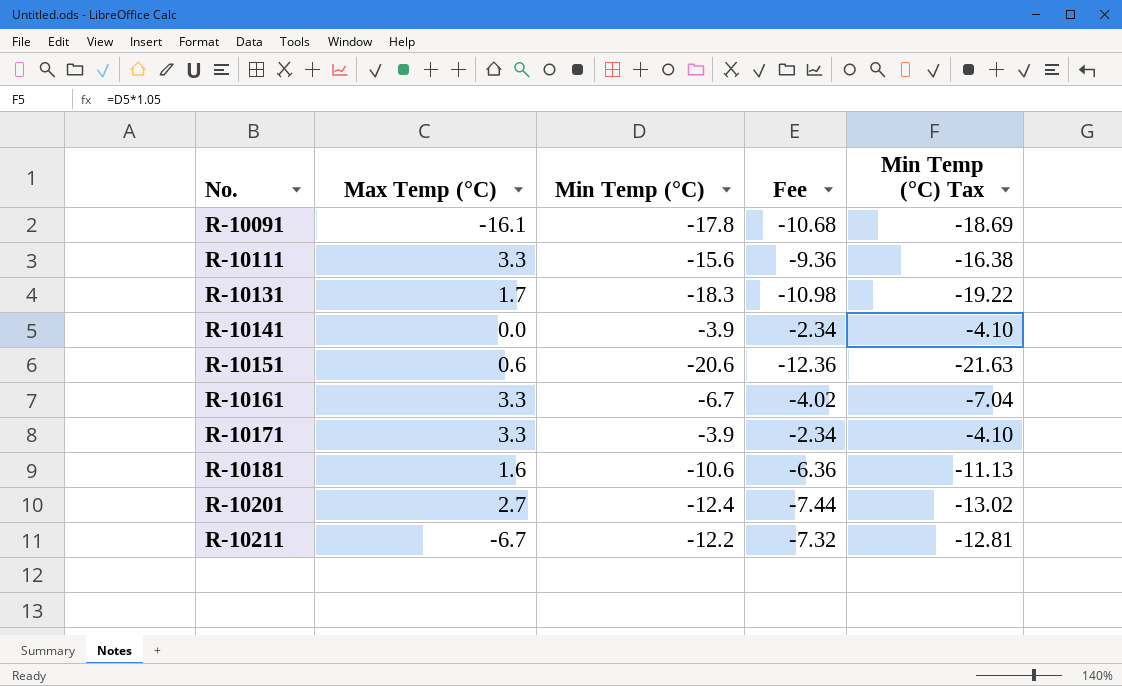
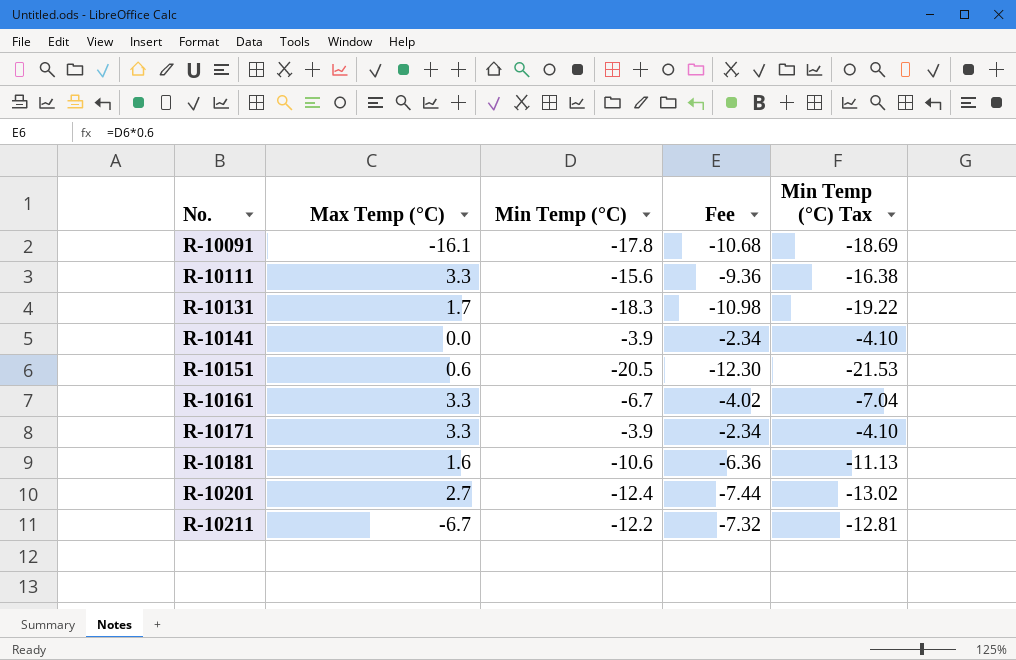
R-10151 | Min Temp (°C): -20.6 -> -20.5
R-10151 | Fee: -12.36 -> -12.30
R-10151 | Min Temp (°C) Tax: -21.63 -> -21.53

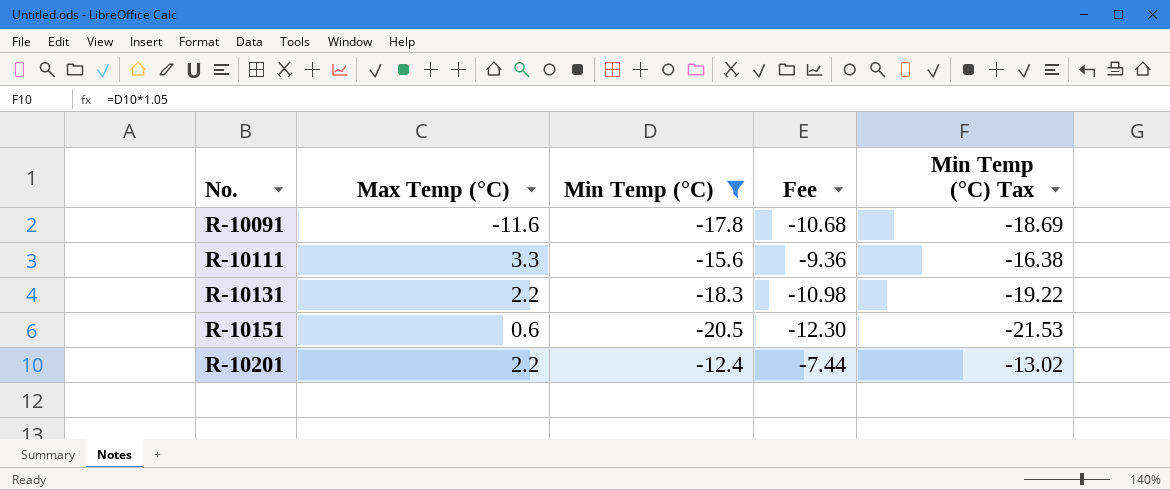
filter: none -> Min Temp (°C) <= -12.4
R-10091 | Max Temp (°C): -16.1 -> -11.6
R-10131 | Max Temp (°C): 1.7 -> 2.2
R-10201 | Max Temp (°C): 2.7 -> 2.2

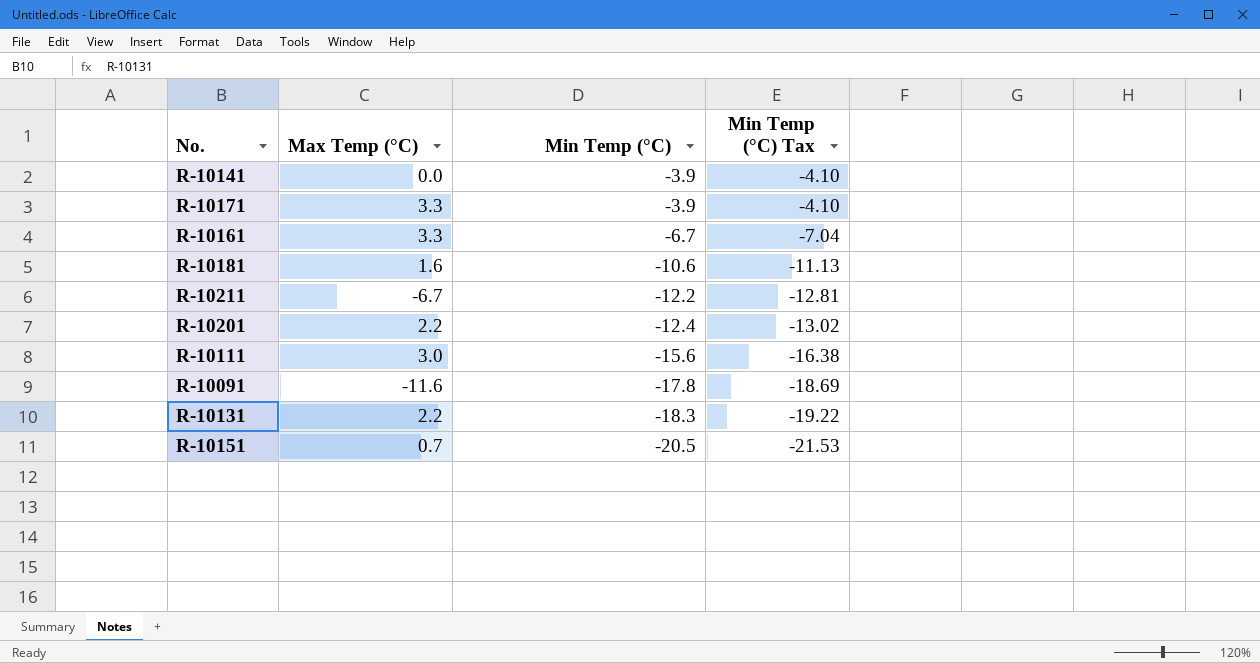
filter: Min Temp (°C) <= -12.4 -> none
row order: No. ascending -> Min Temp (°C) descending
column Fee | formula: [Min Temp (°C)] * 0.6 -> none
R-10111 | Max Temp (°C): 3.3 -> 3.0
R-10151 | Max Temp (°C): 0.6 -> 0.7

